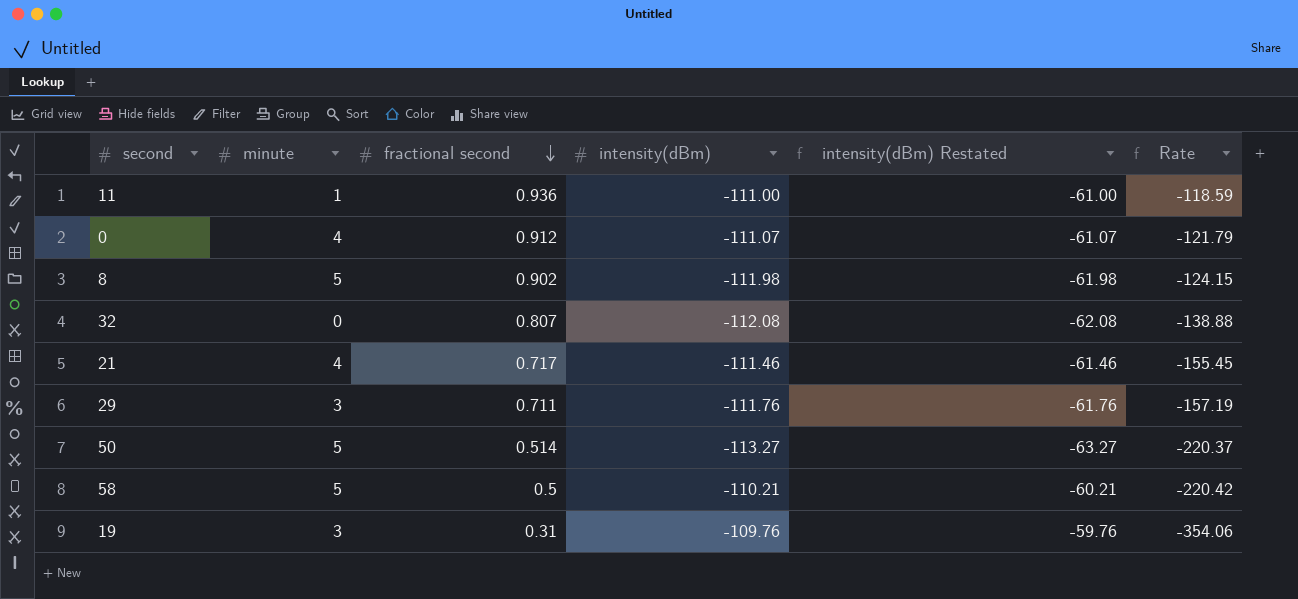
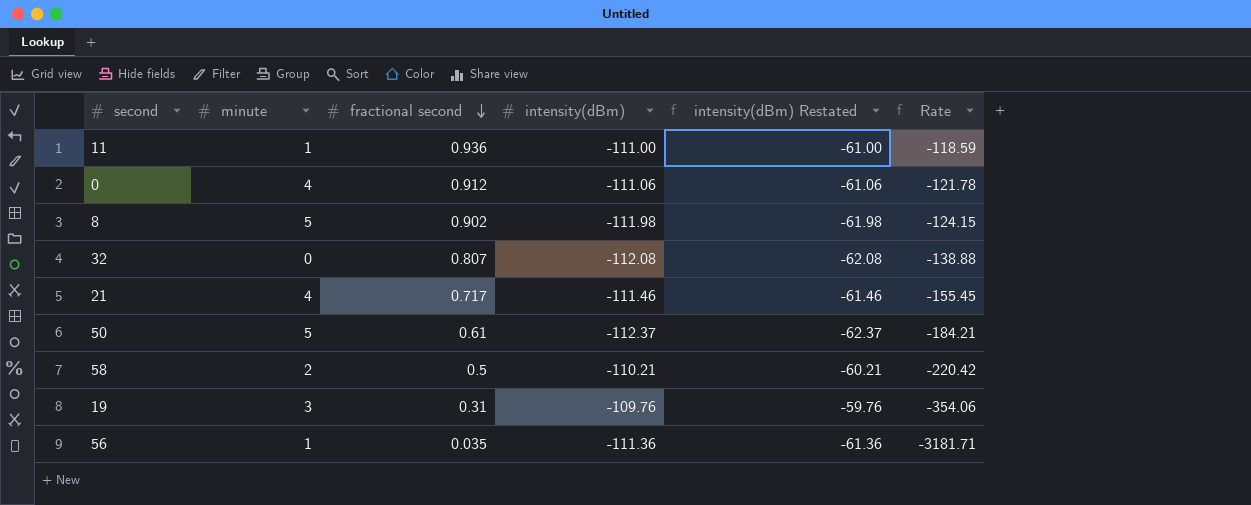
row 29: 3 | 0.711 | -111.76 | -61.76 | -157.19 -> none
0 | intensity(dBm): -111.07 -> -111.06
0 | intensity(dBm) Restated: -61.07 -> -61.06
0 | Rate: -121.79 -> -121.78
50 | fractional second: 0.514 -> 0.61
50 | intensity(dBm): -113.27 -> -112.37
50 | intensity(dBm) Restated: -63.27 -> -62.37
50 | Rate: -220.37 -> -184.21
58 | minute: 5 -> 2
row 56: none -> 1 | 0.035 | -111.36 | -61.36 | -3181.71

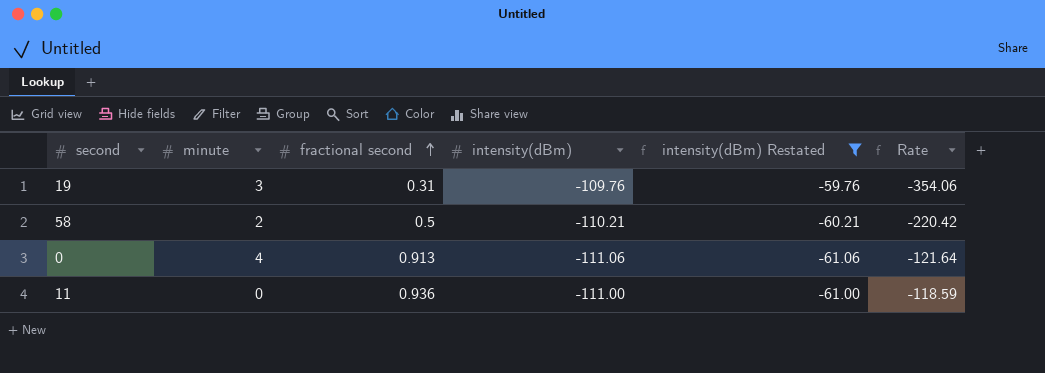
filter: none -> intensity(dBm) Restated >= -61.06
row order: fractional second descending -> fractional second ascending
0 | fractional second: 0.912 -> 0.913
0 | Rate: -121.78 -> -121.64
11 | minute: 1 -> 0

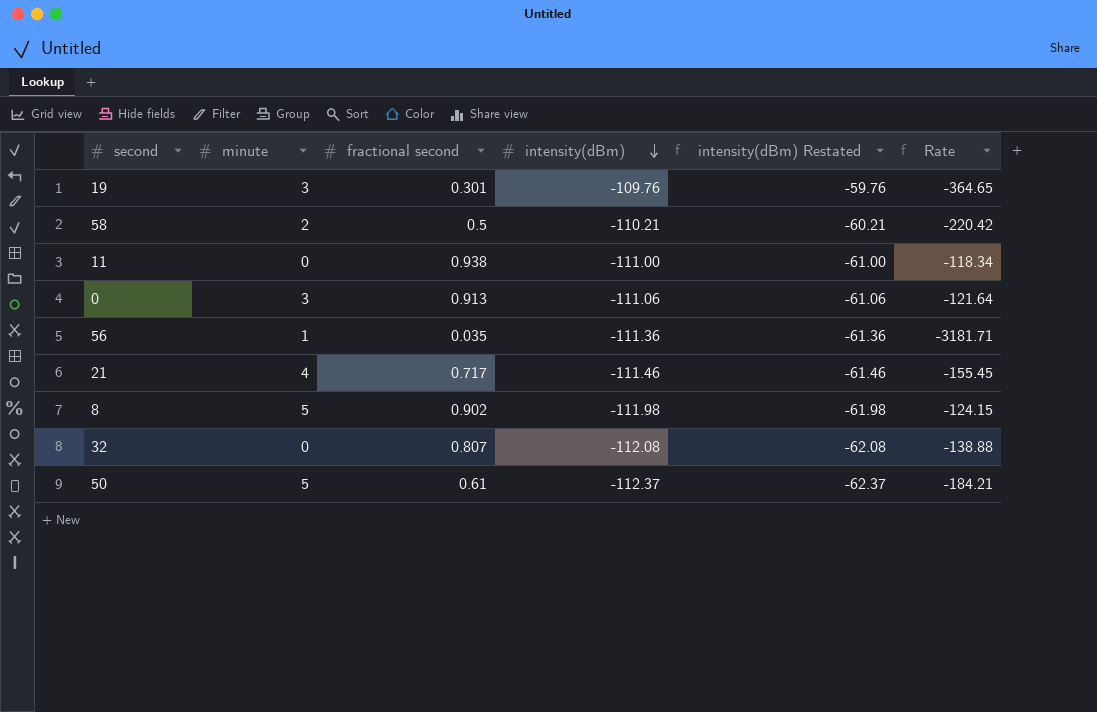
filter: intensity(dBm) Restated >= -61.06 -> none
row order: fractional second ascending -> intensity(dBm) descending
19 | fractional second: 0.31 -> 0.301
19 | Rate: -354.06 -> -364.65
11 | fractional second: 0.936 -> 0.938
11 | Rate: -118.59 -> -118.34
0 | minute: 4 -> 3

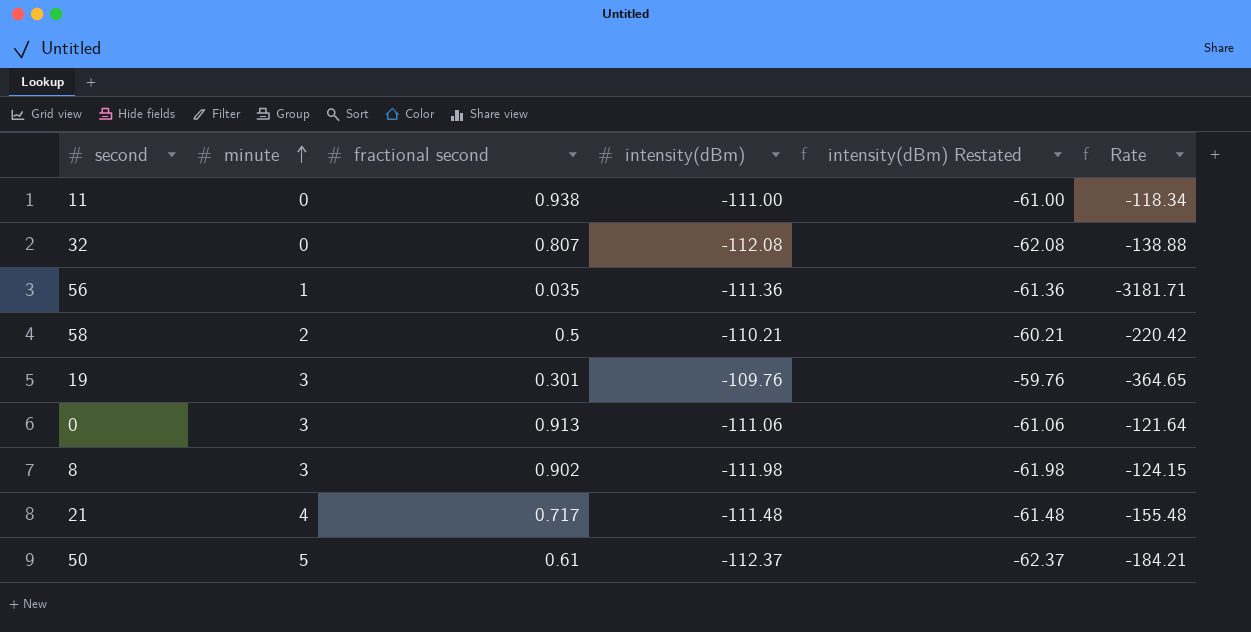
row order: intensity(dBm) descending -> minute ascending
8 | minute: 5 -> 3
21 | intensity(dBm): -111.46 -> -111.48
21 | intensity(dBm) Restated: -61.46 -> -61.48
21 | Rate: -155.45 -> -155.48

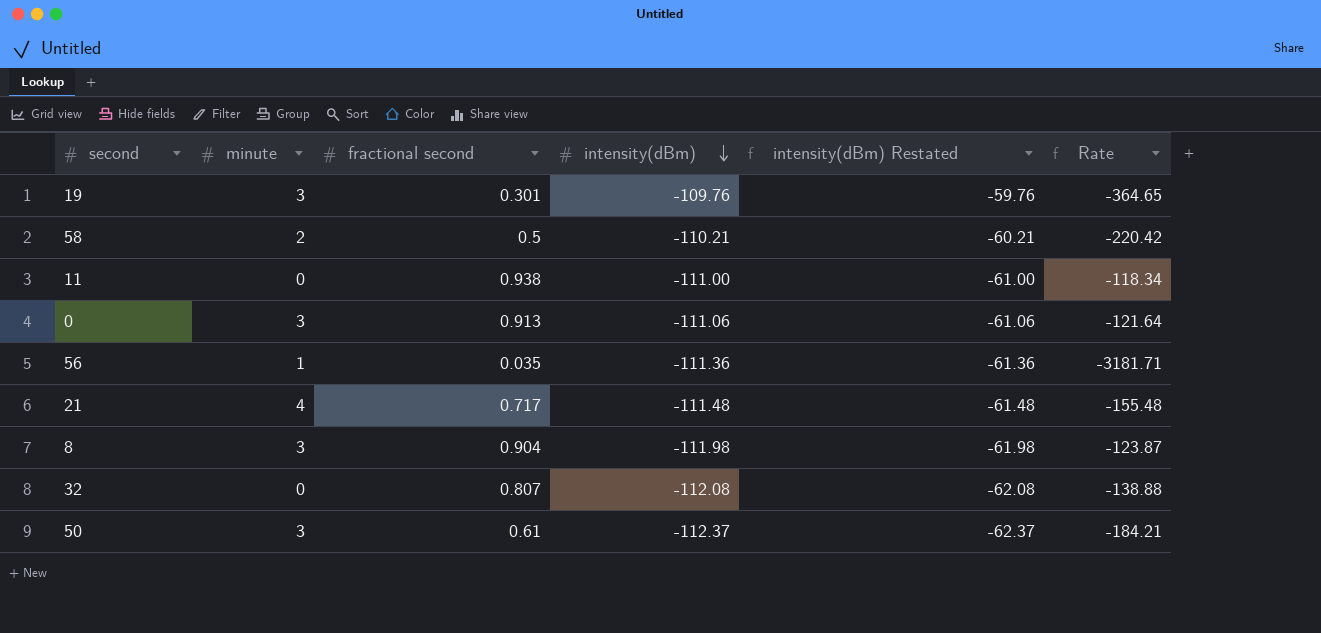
row order: minute ascending -> intensity(dBm) descending
8 | fractional second: 0.902 -> 0.904
8 | Rate: -124.15 -> -123.87
50 | minute: 5 -> 3

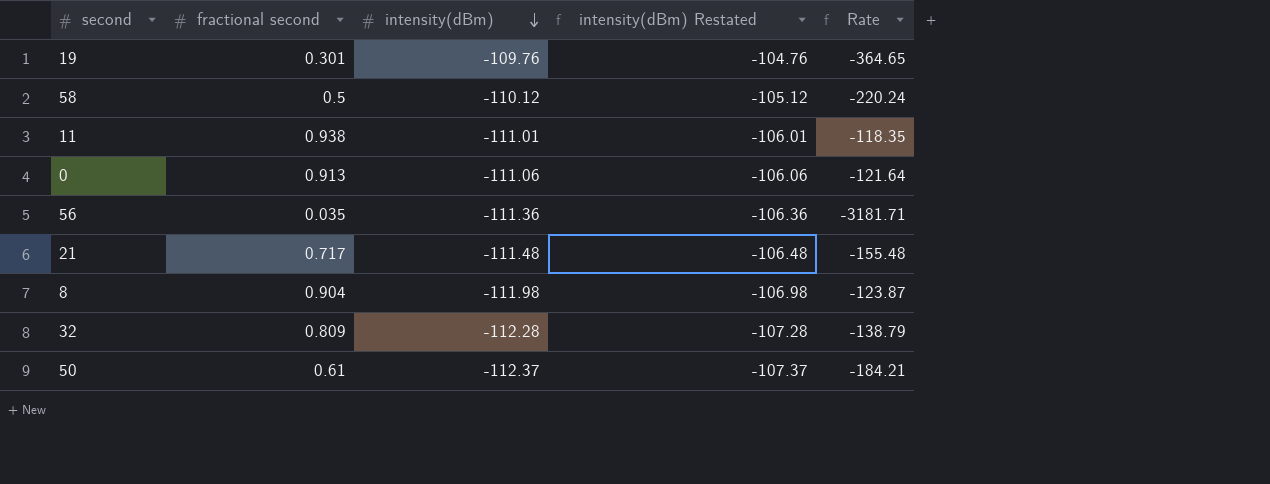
column minute | position: 2 -> none
column intensity(dBm) Restated | formula: [intensity(dBm)] + 50 -> [intensity(dBm)] + 5
58 | intensity(dBm): -110.21 -> -110.12
58 | Rate: -220.42 -> -220.24
11 | intensity(dBm): -111.00 -> -111.01
11 | Rate: -118.34 -> -118.35
32 | fractional second: 0.807 -> 0.809
32 | intensity(dBm): -112.08 -> -112.28
32 | Rate: -138.88 -> -138.79

